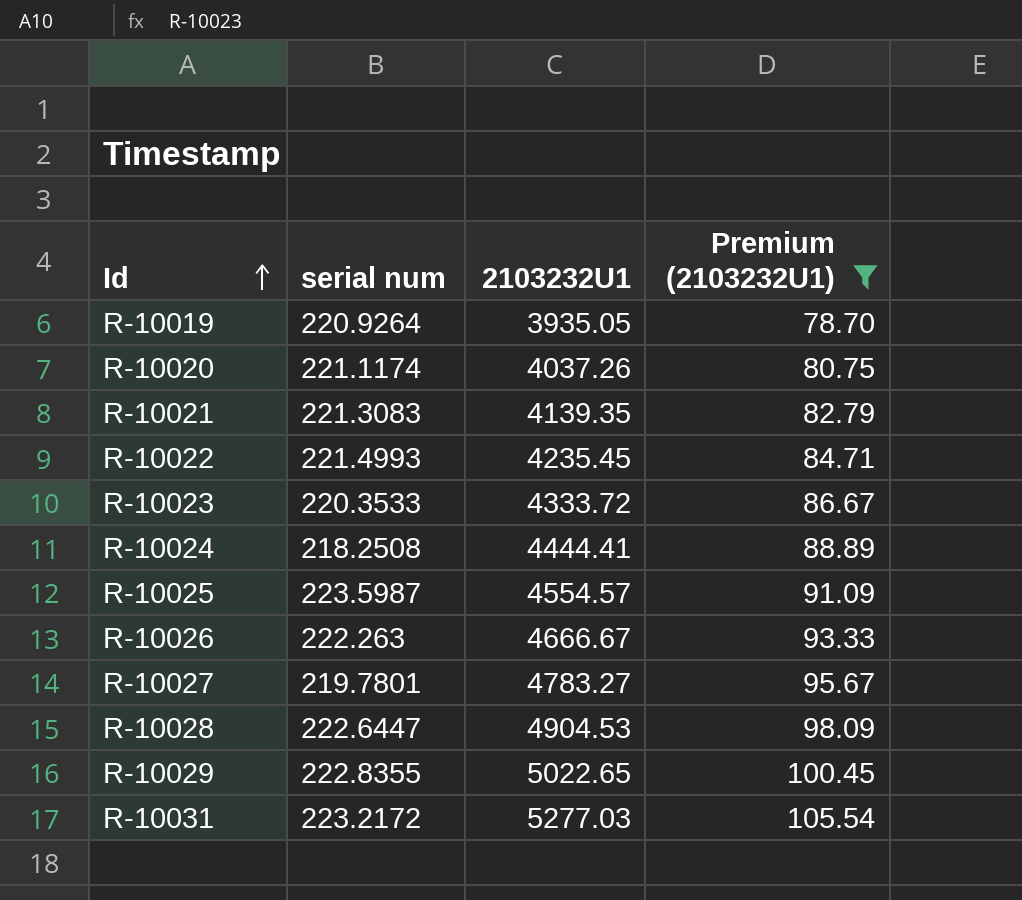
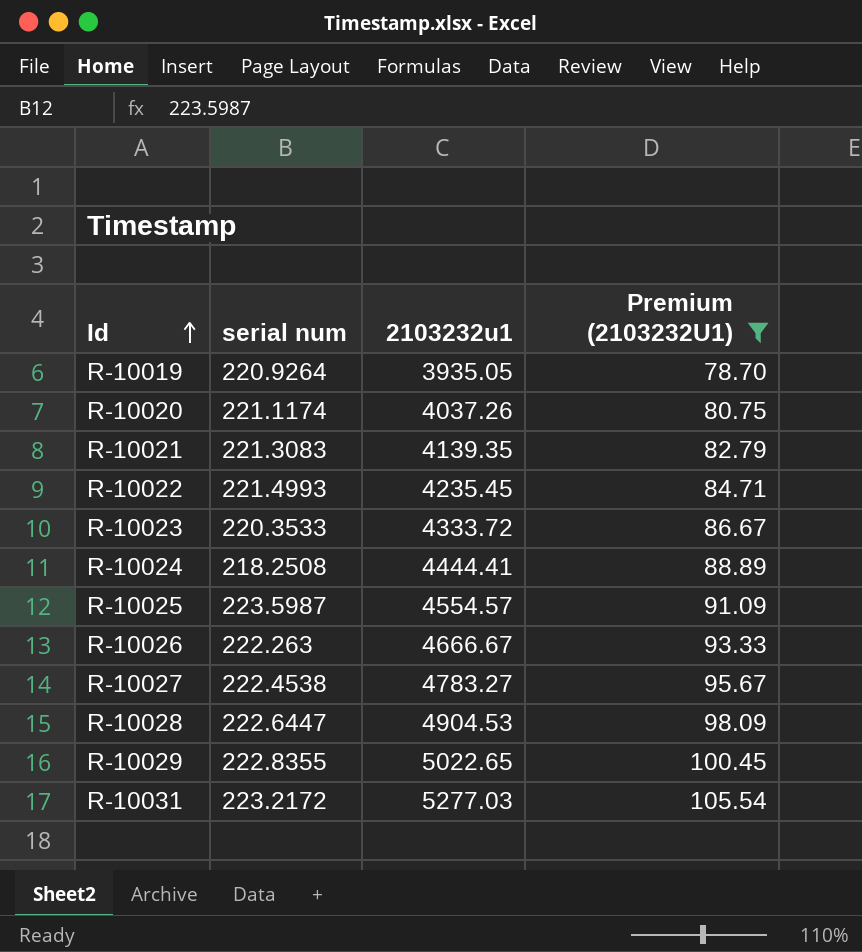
column name: 2103232U1 -> 2103232u1
R-10027 | serial num: 219.7801 -> 222.4538

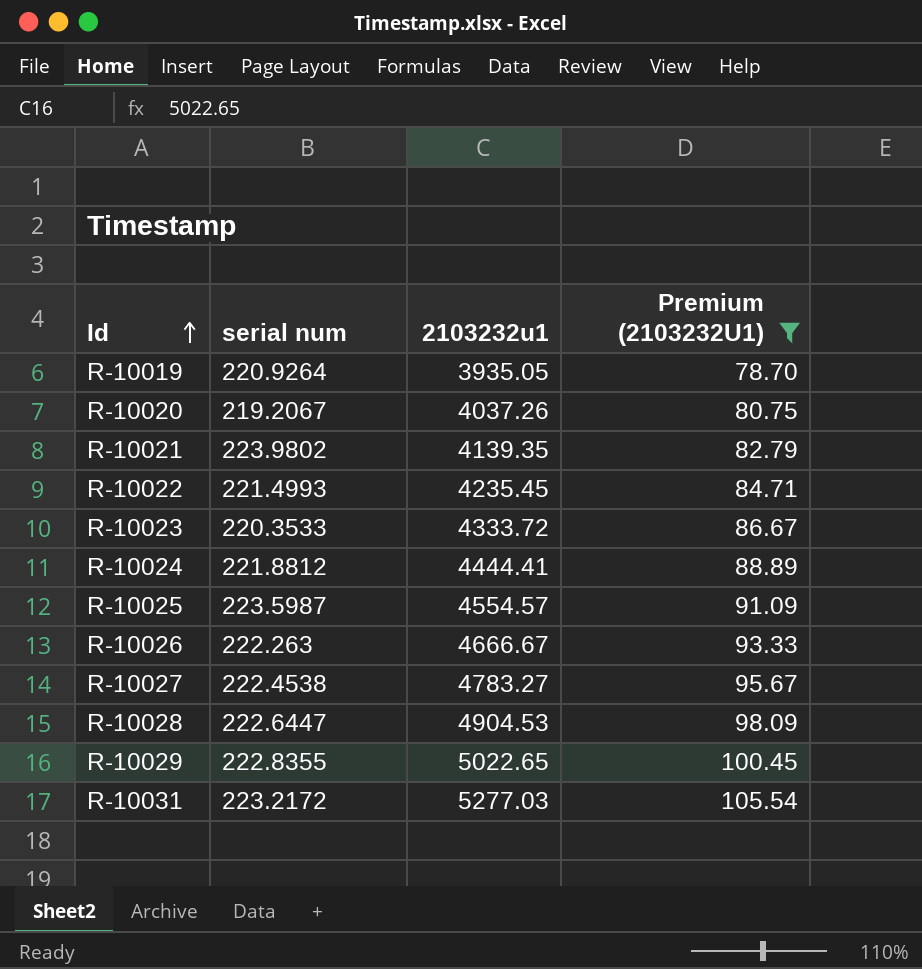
R-10020 | serial num: 221.1174 -> 219.2067
R-10021 | serial num: 221.3083 -> 223.9802
R-10024 | serial num: 218.2508 -> 221.8812

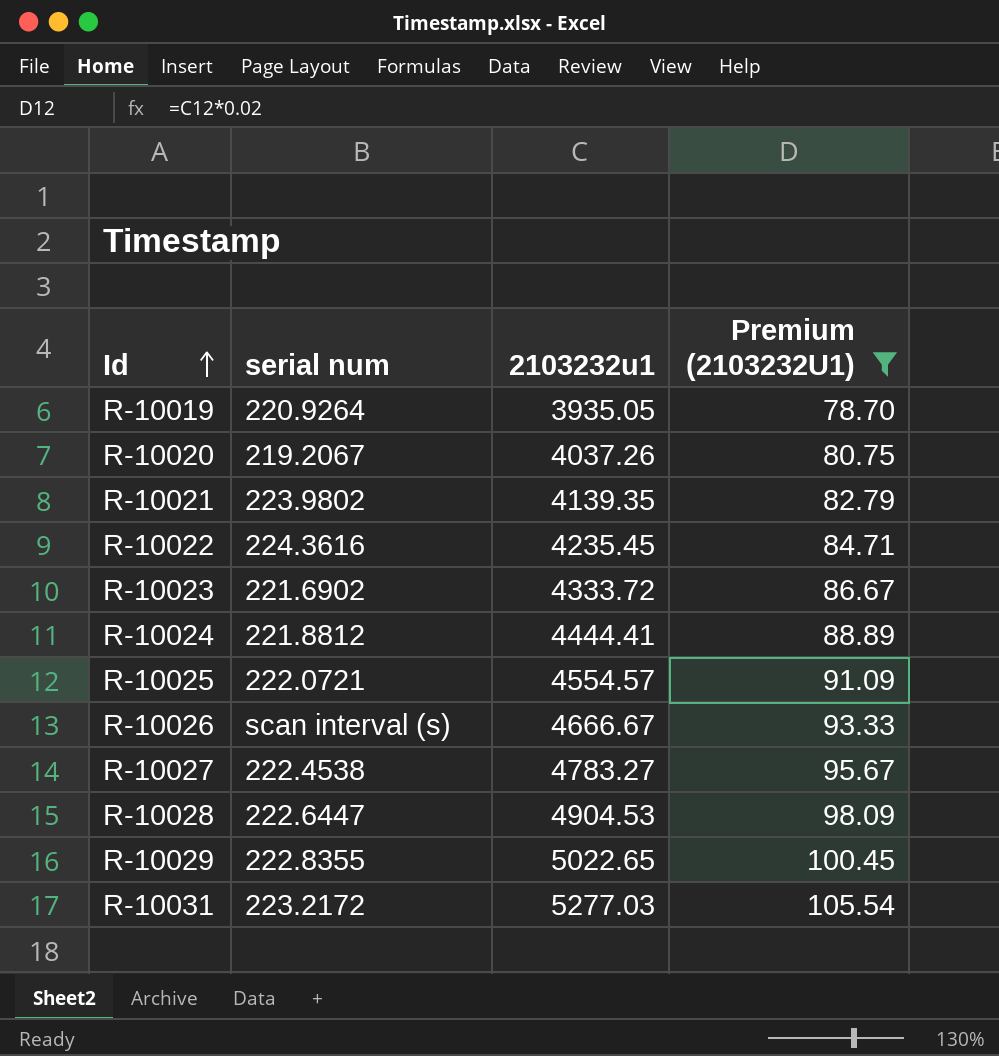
R-10022 | serial num: 221.4993 -> 224.3616
R-10023 | serial num: 220.3533 -> 221.6902
R-10025 | serial num: 223.5987 -> 222.0721
R-10026 | serial num: 222.263 -> scan interval (s)

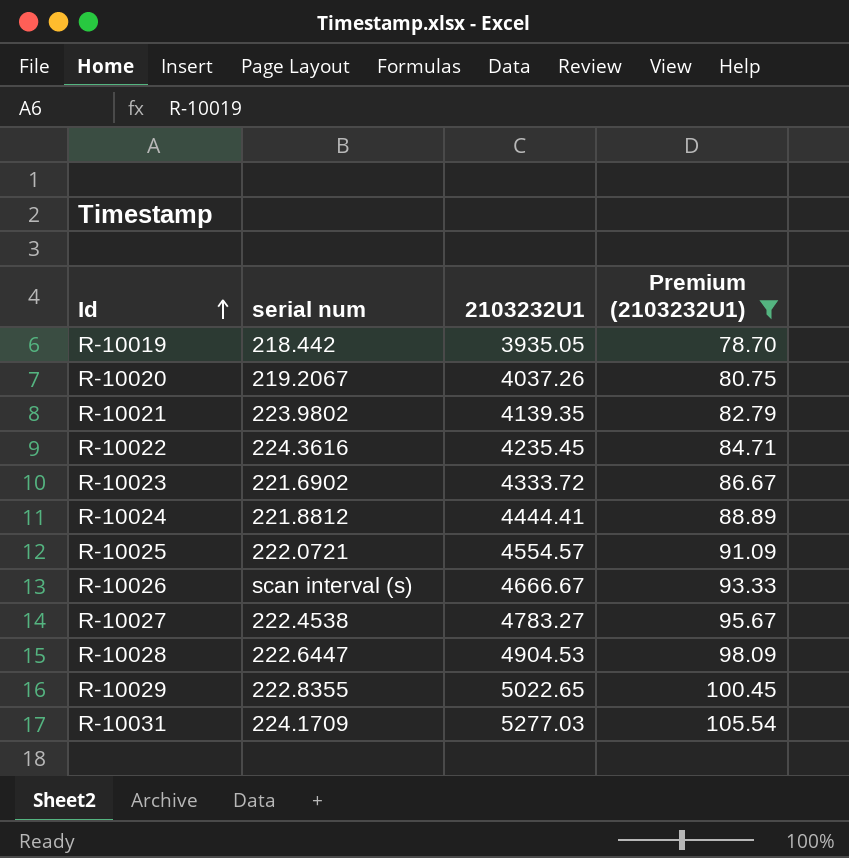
column name: 2103232u1 -> 2103232U1
R-10019 | serial num: 220.9264 -> 218.442
R-10031 | serial num: 223.2172 -> 224.1709

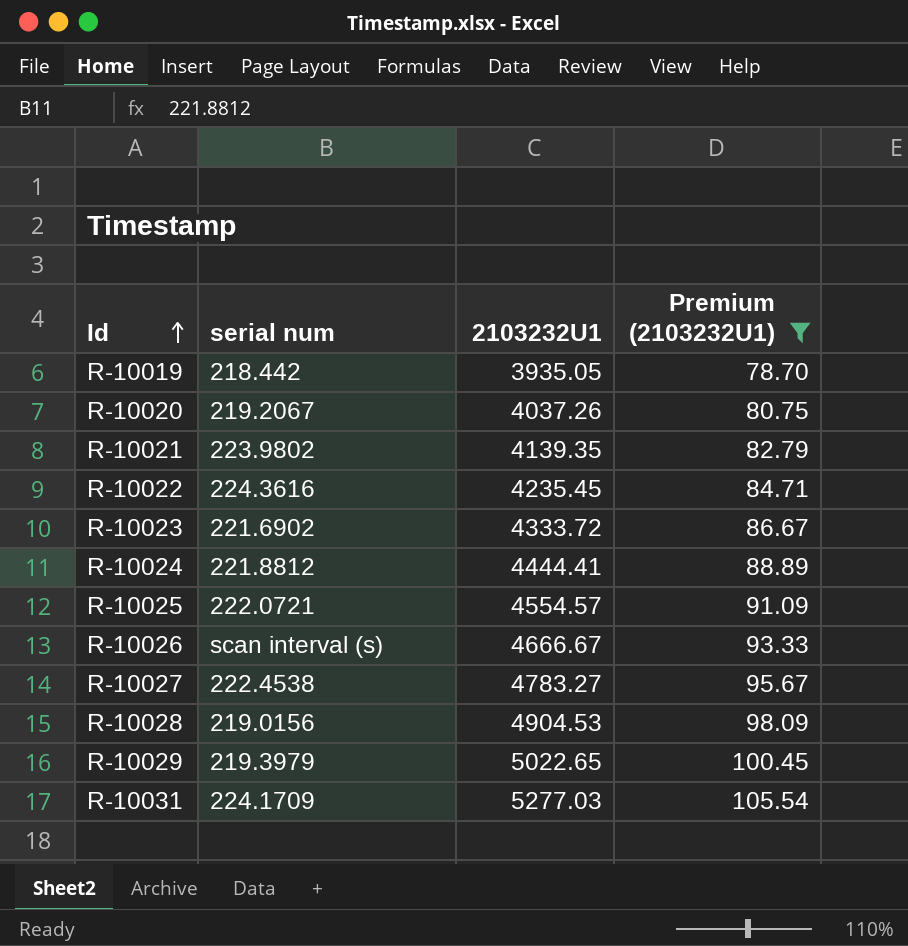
R-10028 | serial num: 222.6447 -> 219.0156
R-10029 | serial num: 222.8355 -> 219.3979

